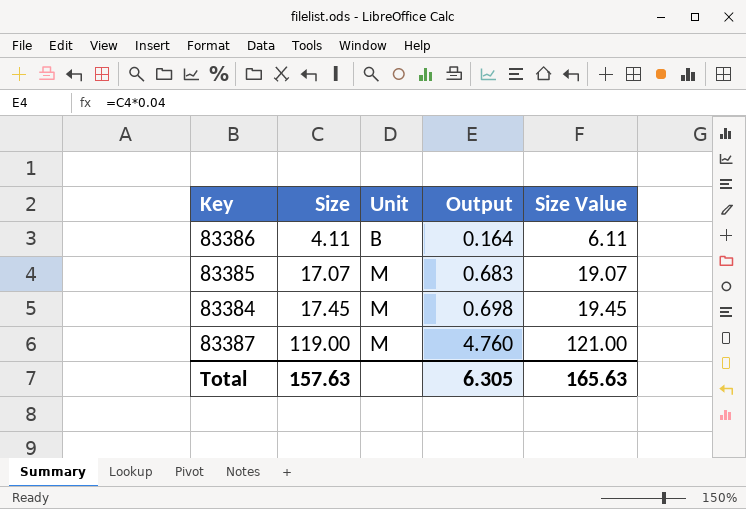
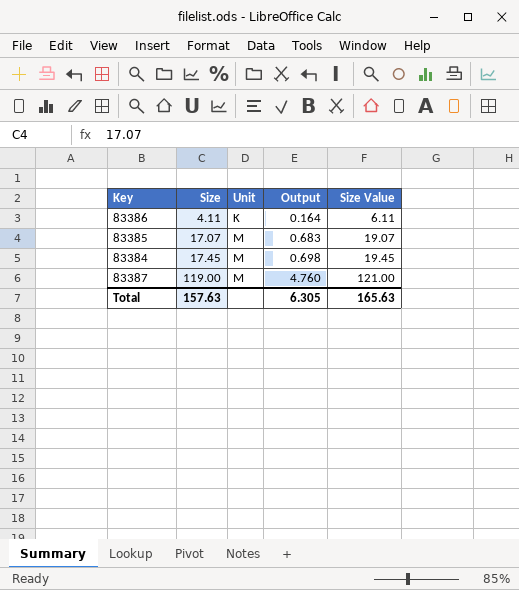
83386 | Unit: B -> K

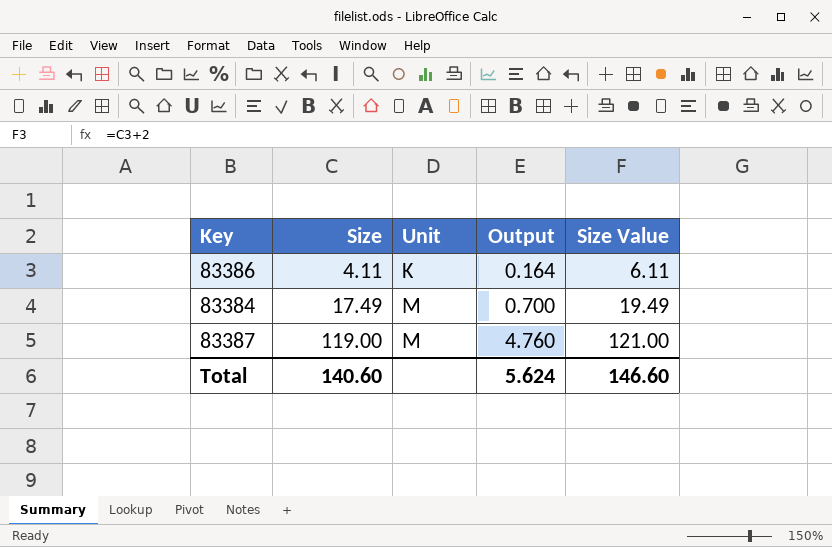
row 83385: 17.07 | M | 0.683 | 19.07 -> none
83384 | Size: 17.45 -> 17.49
83384 | Output: 0.698 -> 0.700
83384 | Size Value: 19.45 -> 19.49
Total | Size: 157.63 -> 140.60
Total | Output: 6.305 -> 5.624
Total | Size Value: 165.63 -> 146.60

